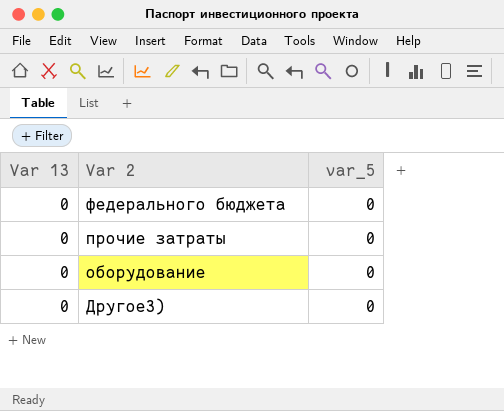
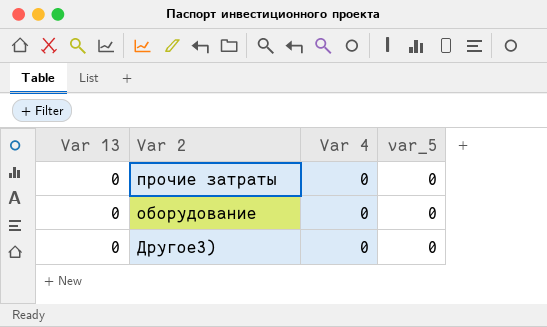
column Var 4 | position: none -> 3
row федерального бюджета: 0 | 0 -> none

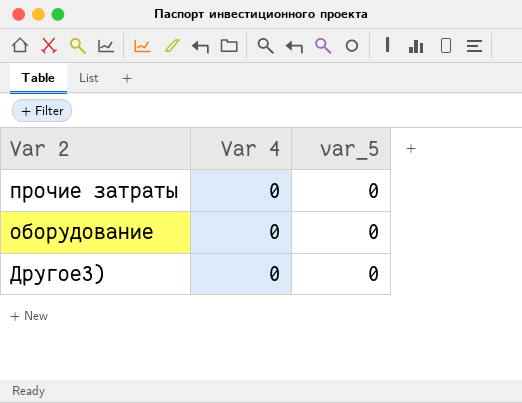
column Var 13 | position: 1 -> none

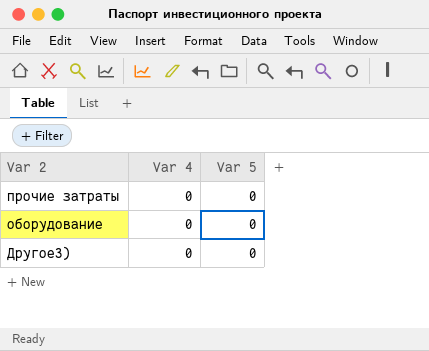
column name: var_5 -> Var 5

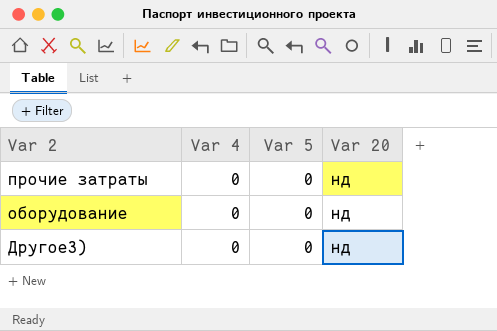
column Var 20 | position: none -> 4

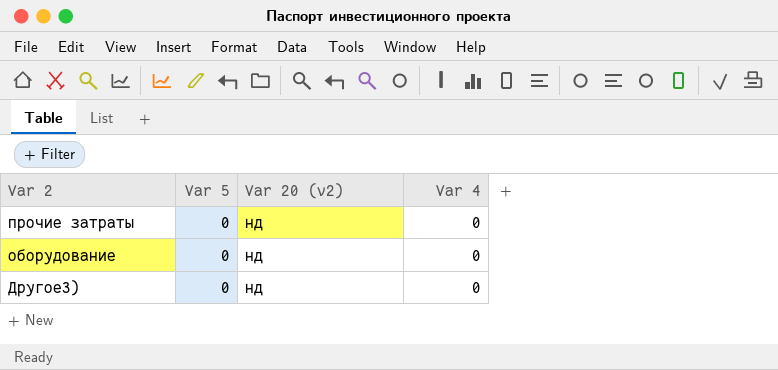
column name: Var 20 -> Var 20 (v2)
column Var 4 | position: 2 -> 4

